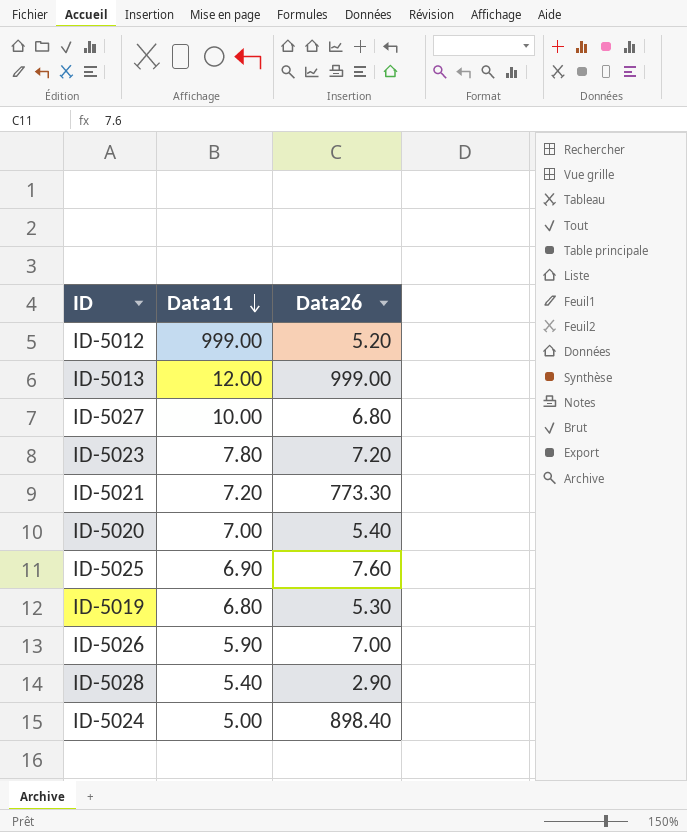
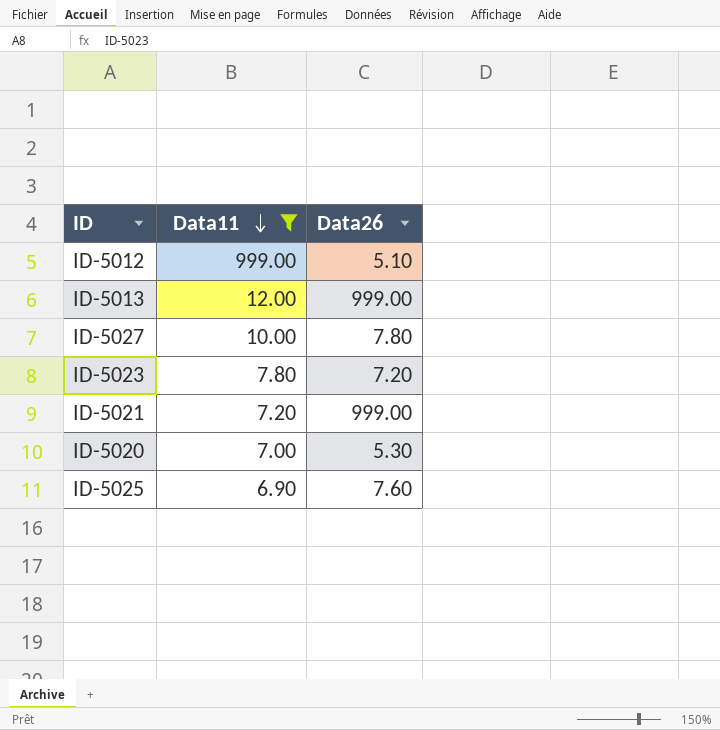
filter: none -> Data11 >= 6.90
ID-5012 | Data26: 5.20 -> 5.10
ID-5027 | Data26: 6.80 -> 7.80
ID-5021 | Data26: 773.30 -> 999.00
ID-5020 | Data26: 5.40 -> 5.30

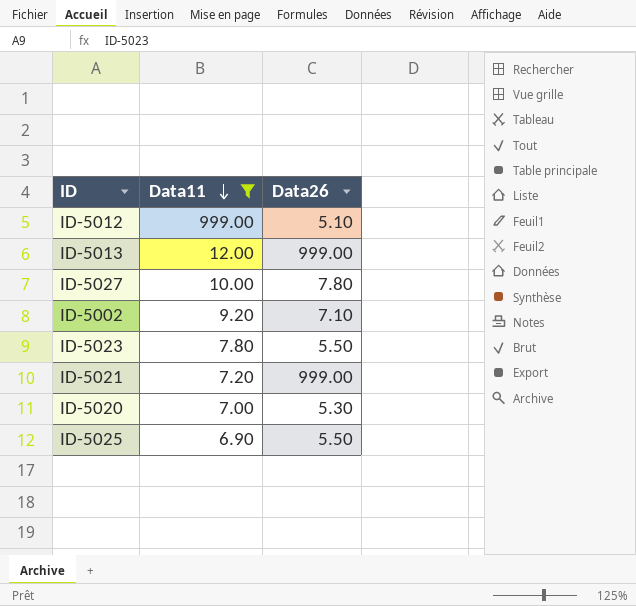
row ID-5002: none -> 9.20 | 7.10
ID-5023 | Data26: 7.20 -> 5.50
ID-5025 | Data26: 7.60 -> 5.50

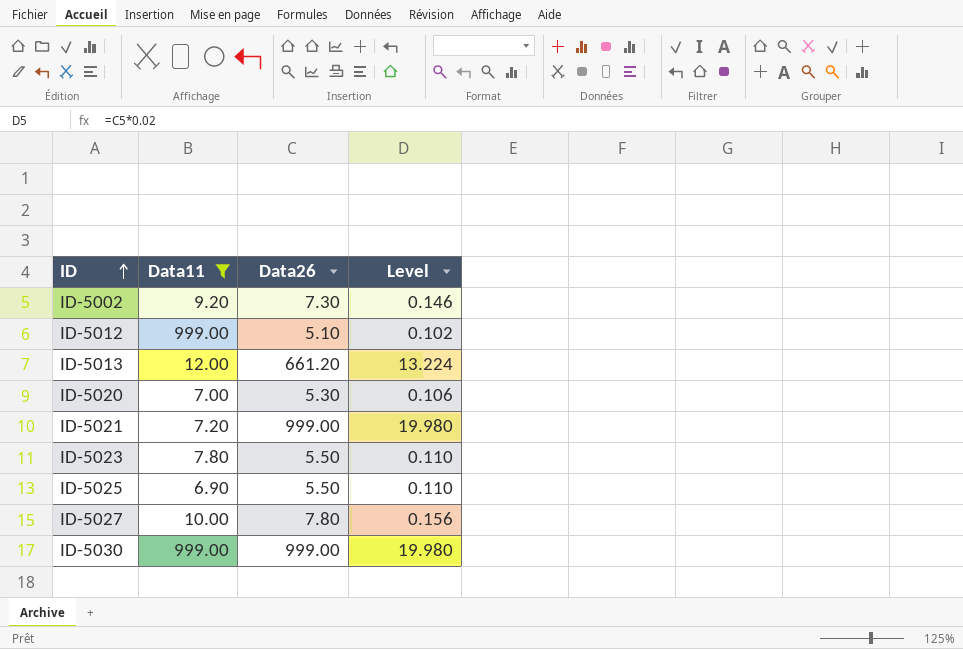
row order: Data11 descending -> ID ascending
column Level | formula: none -> [Data26] * 0.02
ID-5002 | Data26: 7.10 -> 7.30
ID-5013 | Data26: 999.00 -> 661.20
row ID-5030: none -> 999.00 | 999.00 | 19.980

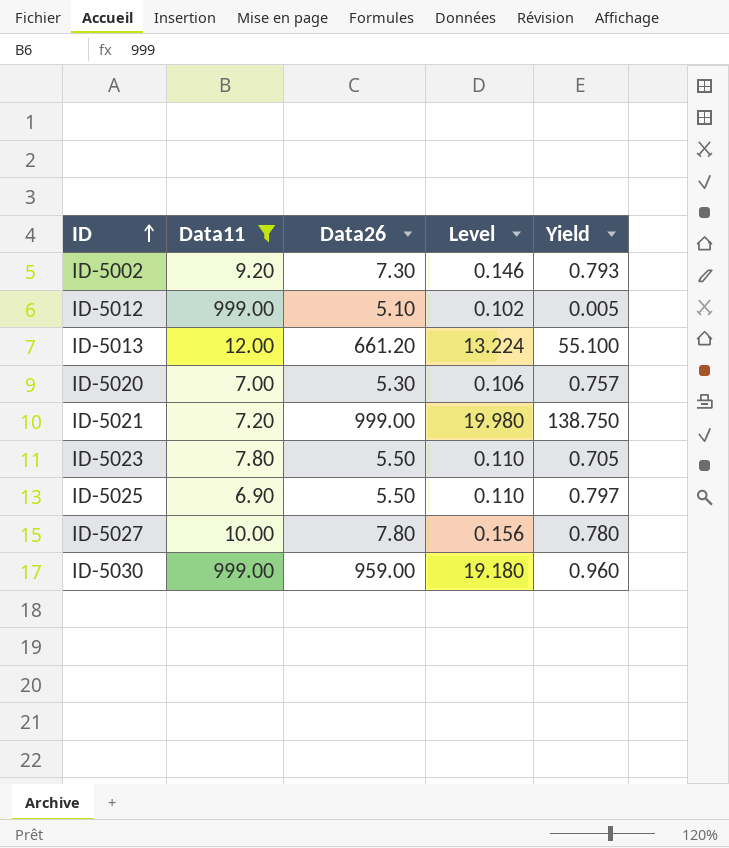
column Yield | formula: none -> [Data26] / [Data11]
ID-5030 | Data26: 999.00 -> 959.00
ID-5030 | Level: 19.980 -> 19.180

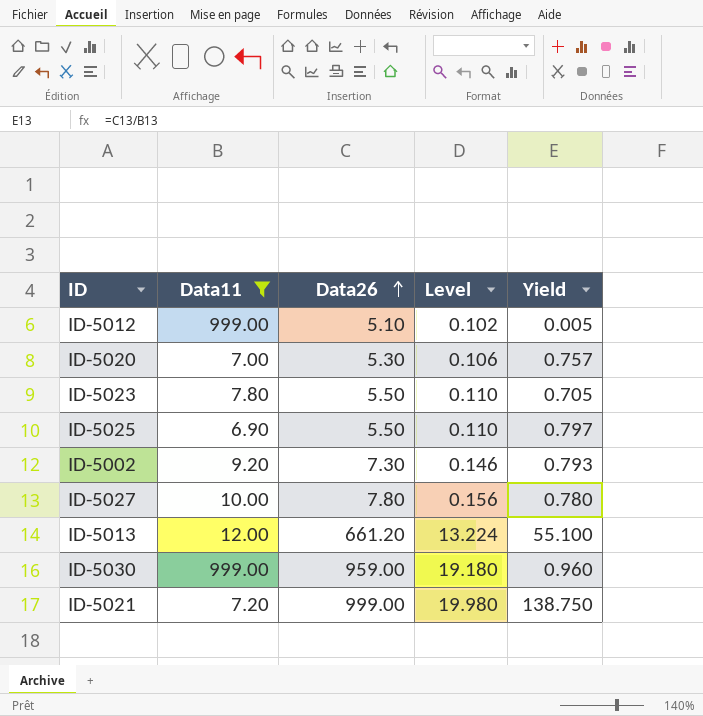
row order: ID ascending -> Data26 ascending

